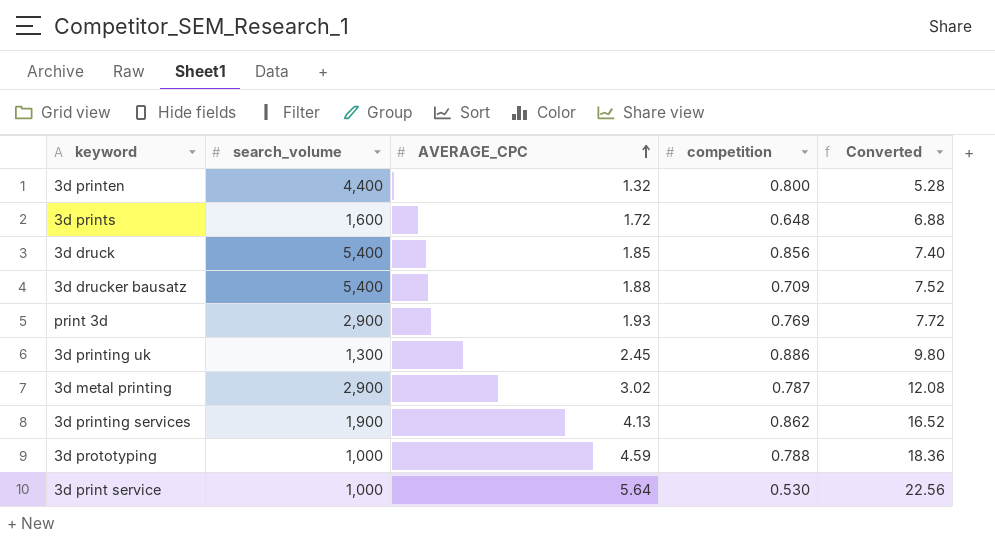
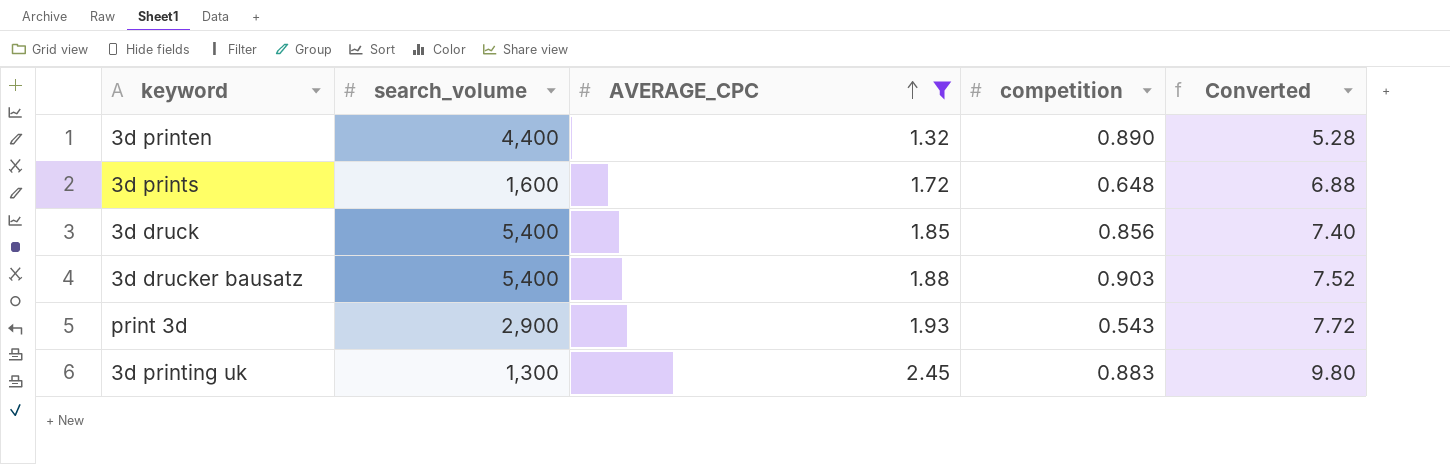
filter: none -> AVERAGE_CPC <= 2.45
3d printen | competition: 0.800 -> 0.890
3d drucker bausatz | competition: 0.709 -> 0.903
print 3d | competition: 0.769 -> 0.543
3d printing uk | competition: 0.886 -> 0.883

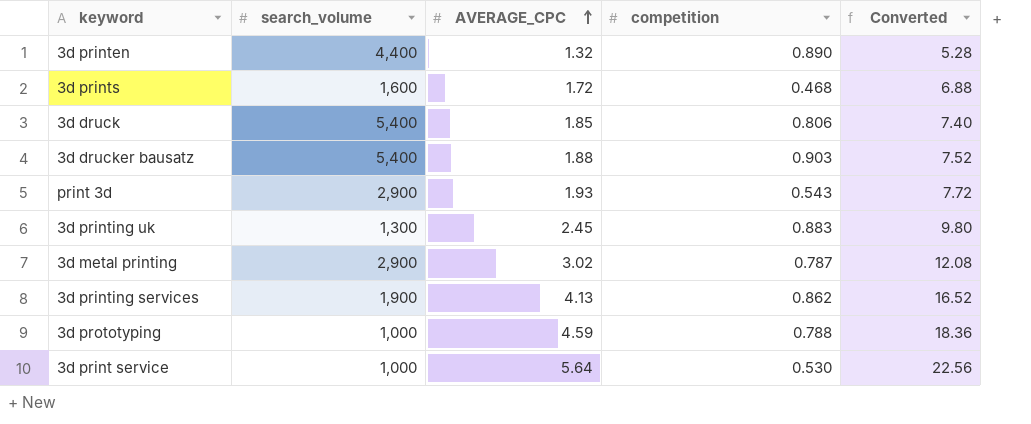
filter: AVERAGE_CPC <= 2.45 -> none
3d prints | competition: 0.648 -> 0.468
3d druck | competition: 0.856 -> 0.806

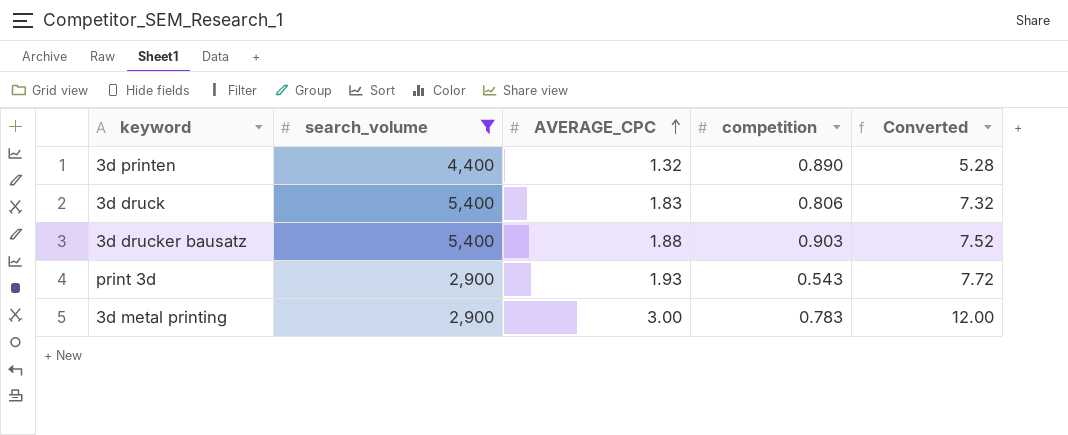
filter: none -> search_volume >= 2,900
3d druck | AVERAGE_CPC: 1.85 -> 1.83
3d druck | Converted: 7.40 -> 7.32
3d metal printing | AVERAGE_CPC: 3.02 -> 3.00
3d metal printing | competition: 0.787 -> 0.783
3d metal printing | Converted: 12.08 -> 12.00

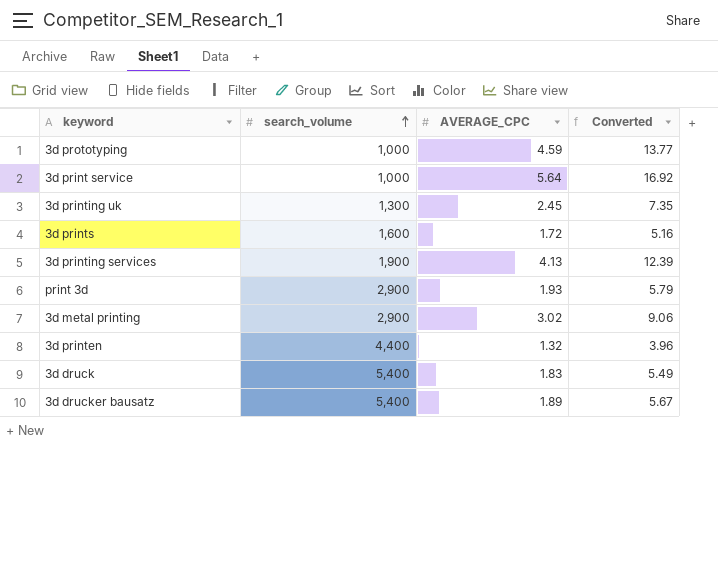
filter: search_volume >= 2,900 -> none
row order: AVERAGE_CPC ascending -> search_volume ascending
column competition | position: 4 -> none
column Converted | formula: [AVERAGE_CPC] * 4 -> [AVERAGE_CPC] * 3
3d metal printing | AVERAGE_CPC: 3.00 -> 3.02
3d drucker bausatz | AVERAGE_CPC: 1.88 -> 1.89

